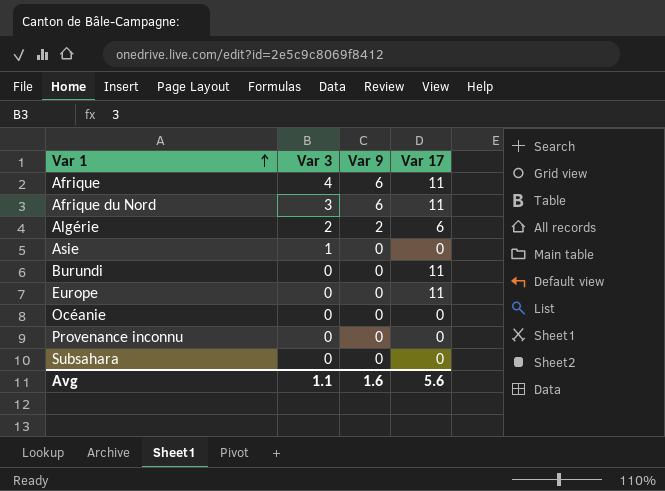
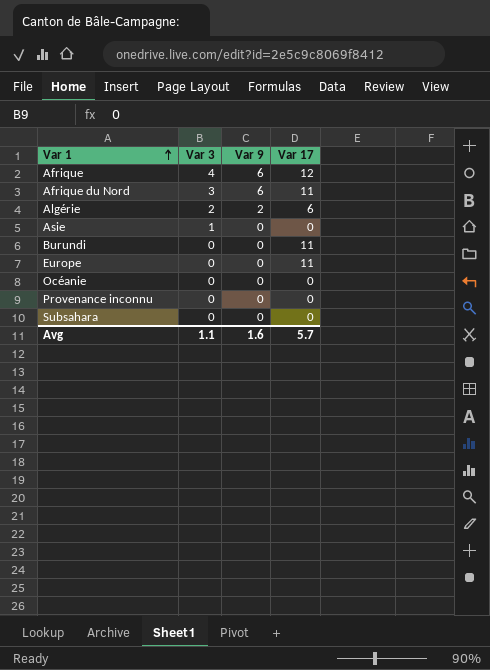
Afrique | Var 17: 11 -> 12
Avg | Var 17: 5.6 -> 5.7

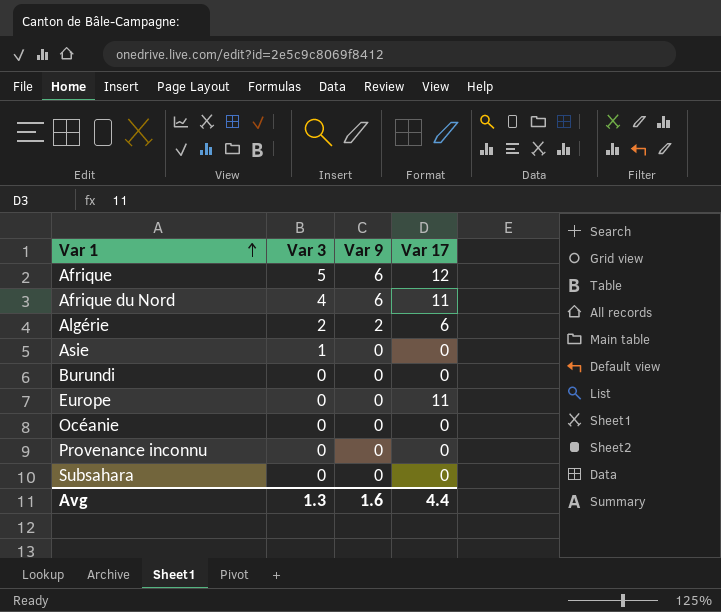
Afrique | Var 3: 4 -> 5
Afrique du Nord | Var 3: 3 -> 4
Burundi | Var 17: 11 -> 0
Avg | Var 3: 1.1 -> 1.3
Avg | Var 17: 5.7 -> 4.4

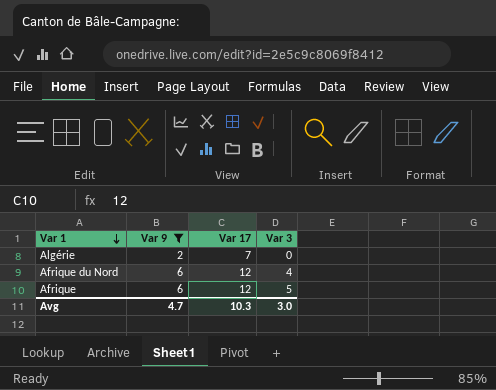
filter: none -> Var 9 != 0
row order: Var 1 ascending -> Var 1 descending
column Var 3 | position: 2 -> 4
Algérie | Var 17: 6 -> 7
Algérie | Var 3: 2 -> 0
Afrique du Nord | Var 17: 11 -> 12
Avg | Var 9: 1.6 -> 4.7
Avg | Var 17: 4.4 -> 10.3
Avg | Var 3: 1.3 -> 3.0

